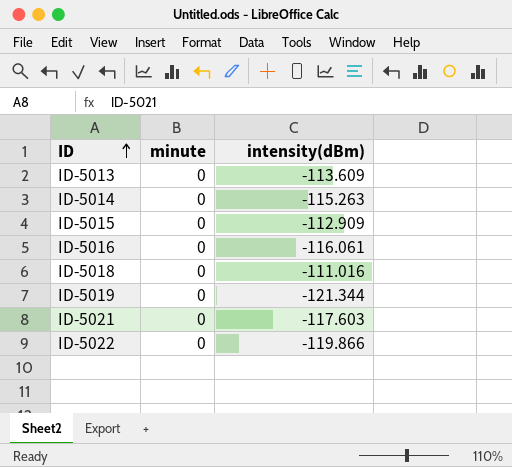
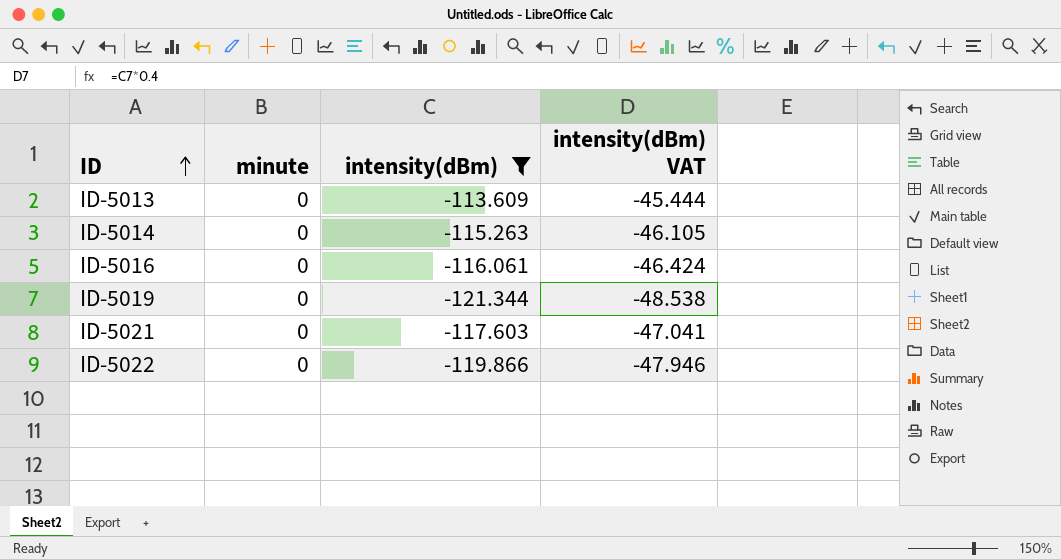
filter: none -> intensity(dBm) <= -113.609
column intensity(dBm) VAT | formula: none -> [intensity(dBm)] * 0.4

